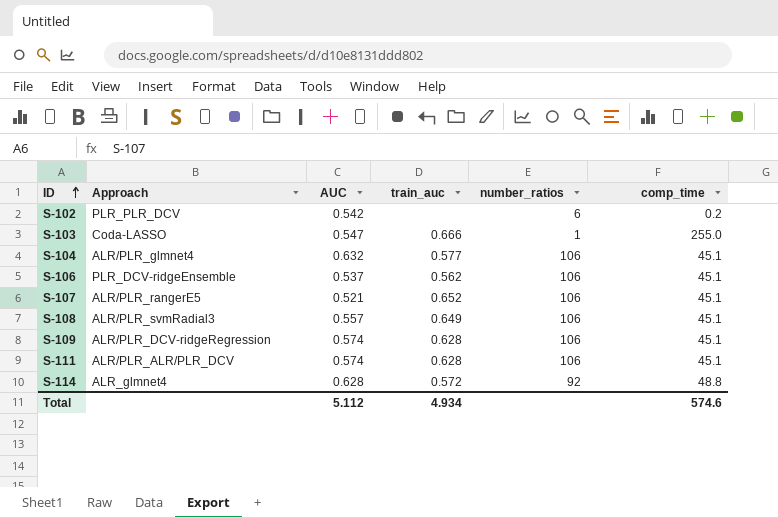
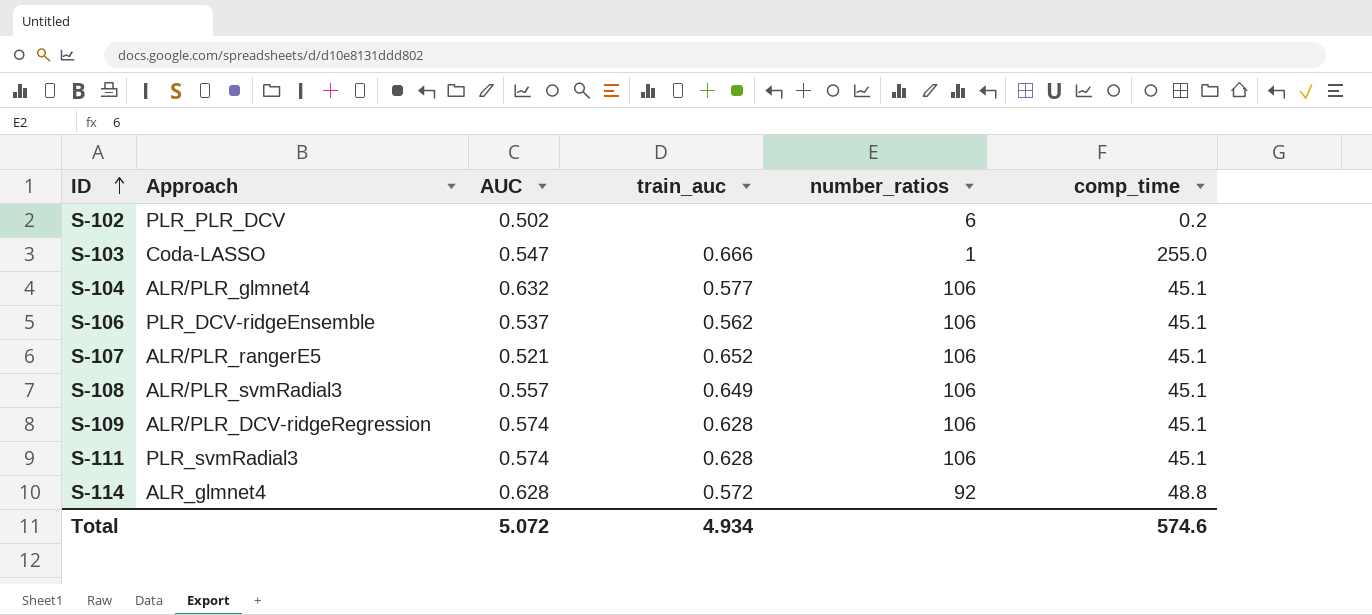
S-102 | AUC: 0.542 -> 0.502
S-111 | Approach: ALR/PLR_ALR/PLR_DCV -> PLR_svmRadial3
Total | AUC: 5.112 -> 5.072

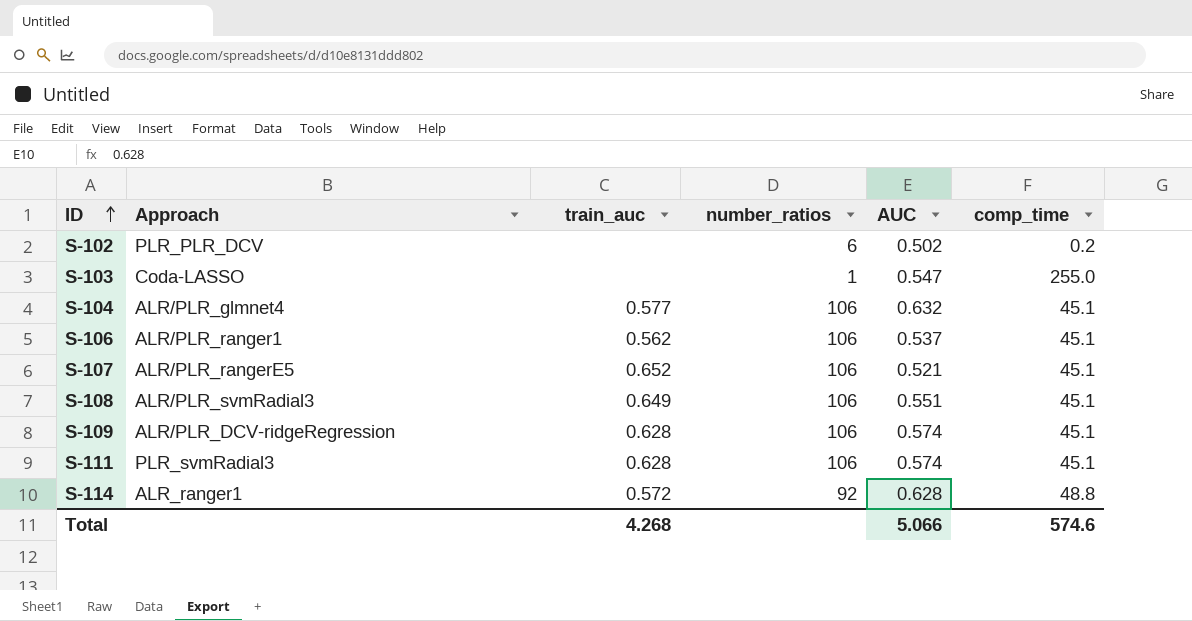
column AUC | position: 3 -> 5
S-103 | train_auc: 0.666 -> none
S-106 | Approach: PLR_DCV-ridgeEnsemble -> ALR/PLR_ranger1
S-108 | AUC: 0.557 -> 0.551
S-114 | Approach: ALR_glmnet4 -> ALR_ranger1
Total | train_auc: 4.934 -> 4.268
Total | AUC: 5.072 -> 5.066

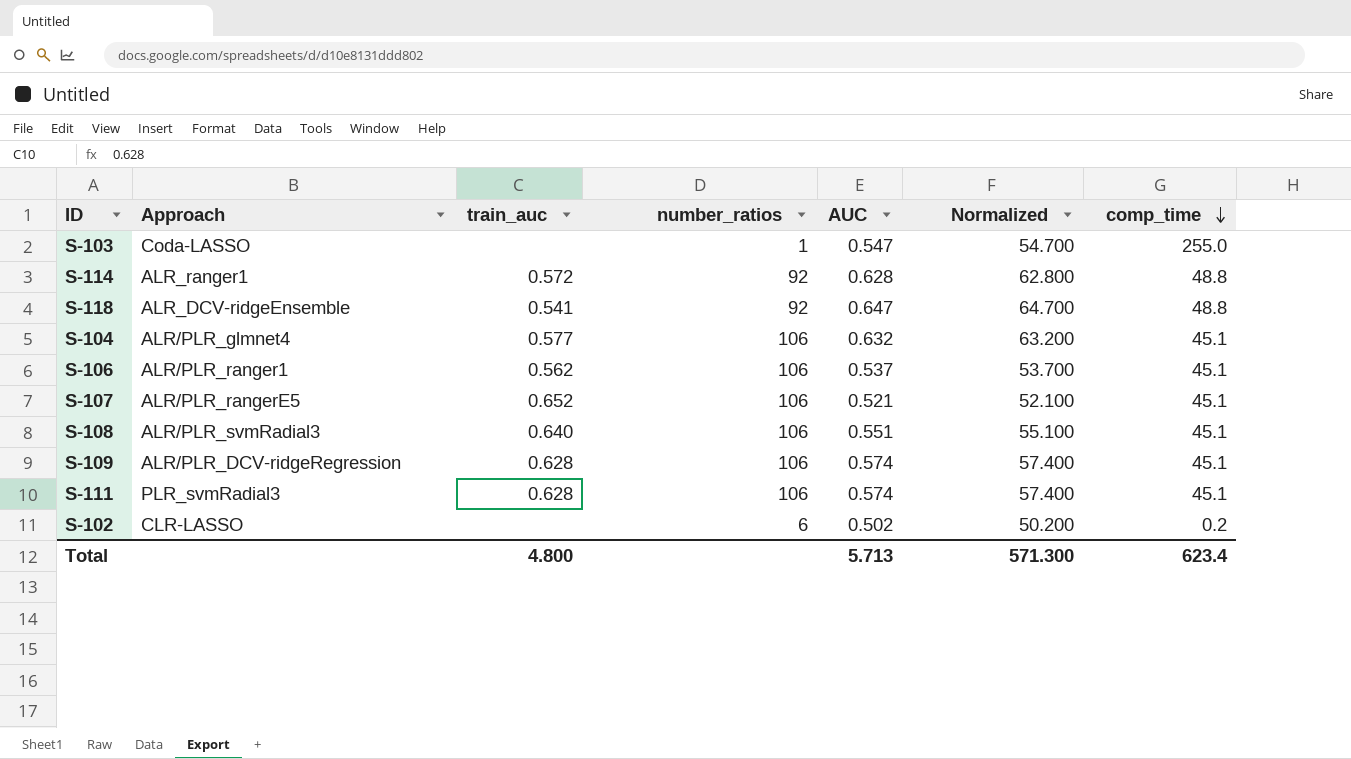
row order: ID ascending -> comp_time descending
column Normalized | formula: none -> [AUC] * 100
row S-118: none -> ALR_DCV-ridgeEnsemble | 0.541 | 92 | 0.647 | 64.700 | 48.8
S-108 | train_auc: 0.649 -> 0.640
S-102 | Approach: PLR_PLR_DCV -> CLR-LASSO
Total | train_auc: 4.268 -> 4.800
Total | AUC: 5.066 -> 5.713
Total | comp_time: 574.6 -> 623.4

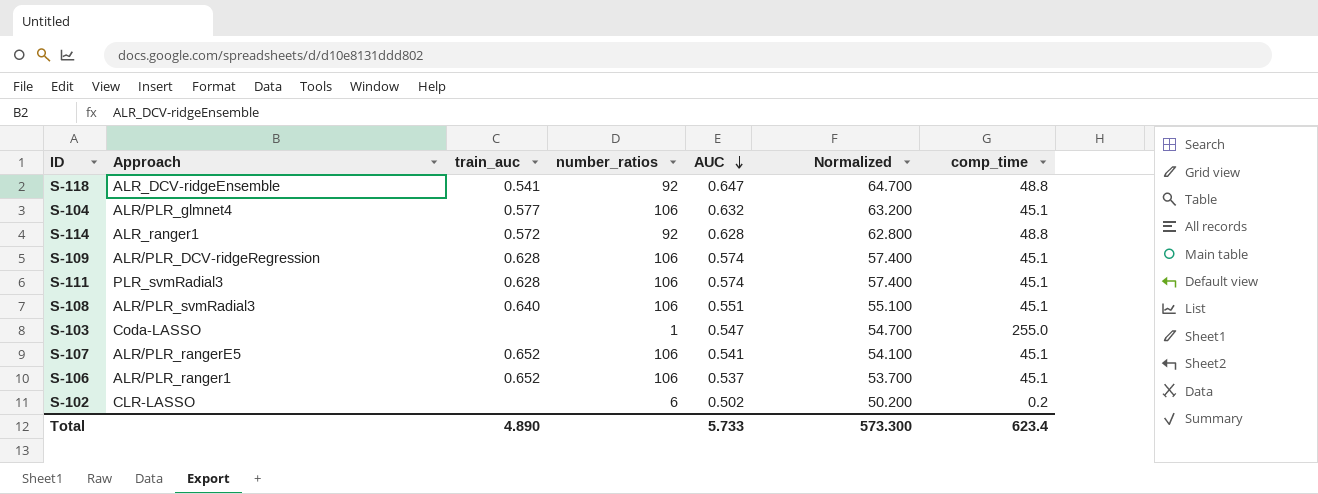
row order: comp_time descending -> AUC descending
S-107 | AUC: 0.521 -> 0.541
S-107 | Normalized: 52.100 -> 54.100
S-106 | train_auc: 0.562 -> 0.652
Total | train_auc: 4.800 -> 4.890
Total | AUC: 5.713 -> 5.733
Total | Normalized: 571.300 -> 573.300

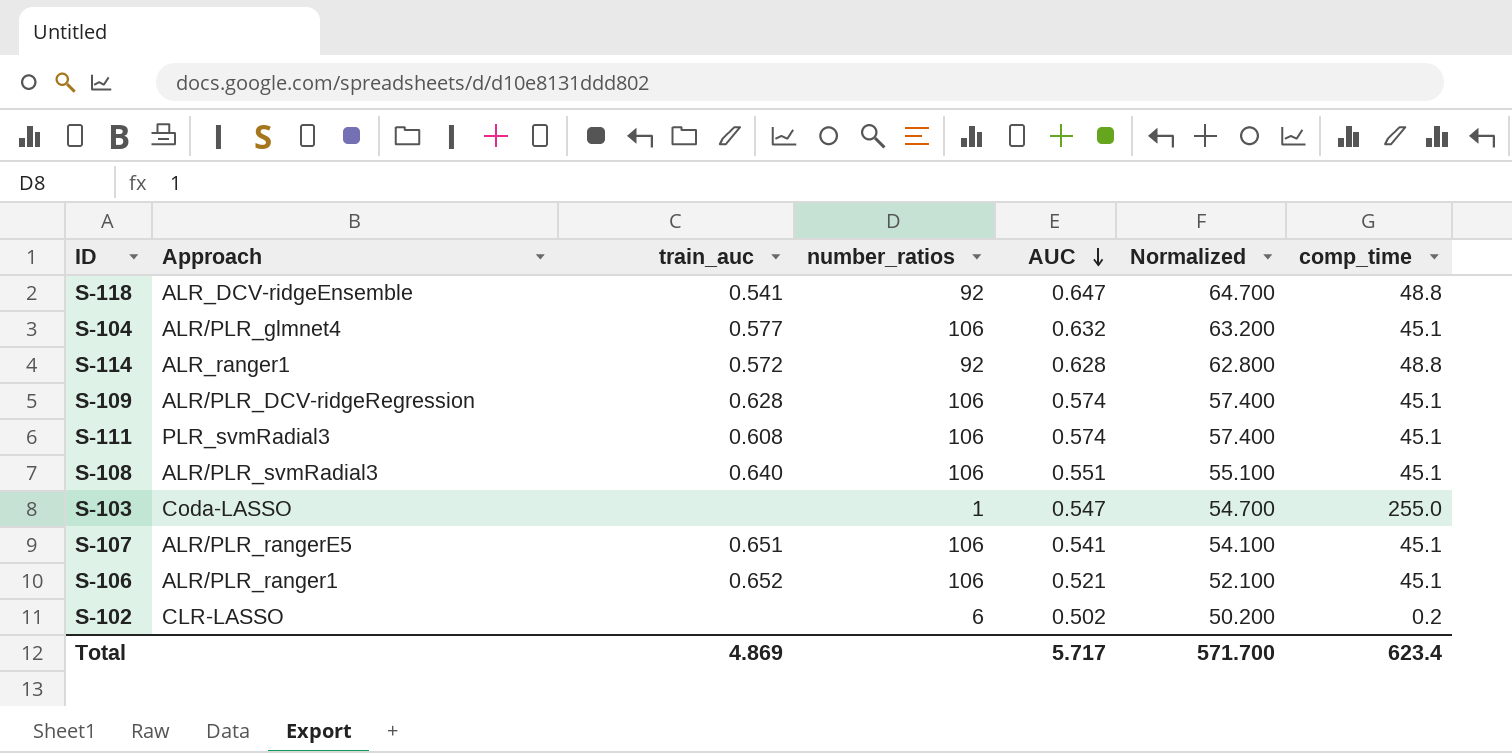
S-111 | train_auc: 0.628 -> 0.608
S-107 | train_auc: 0.652 -> 0.651
S-106 | AUC: 0.537 -> 0.521
S-106 | Normalized: 53.700 -> 52.100
Total | train_auc: 4.890 -> 4.869
Total | AUC: 5.733 -> 5.717
Total | Normalized: 573.300 -> 571.700

